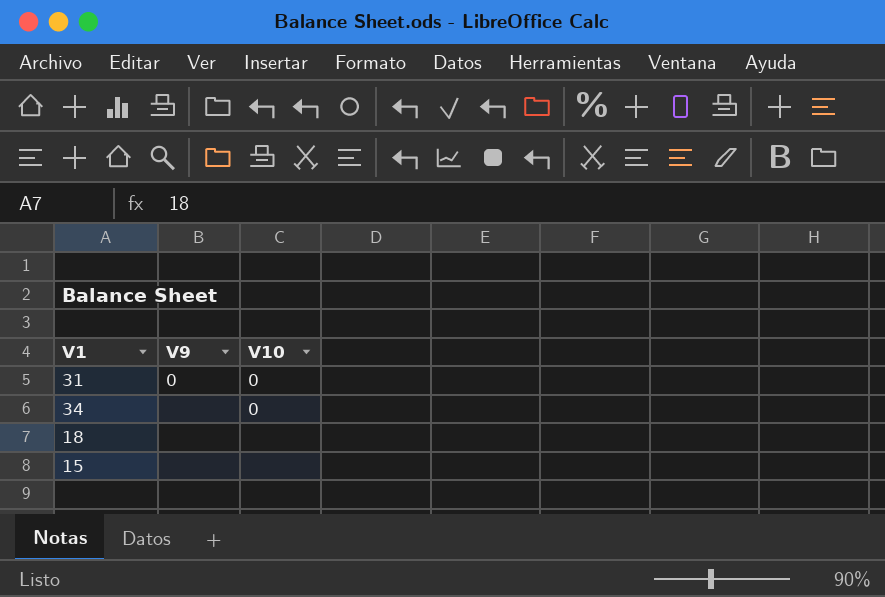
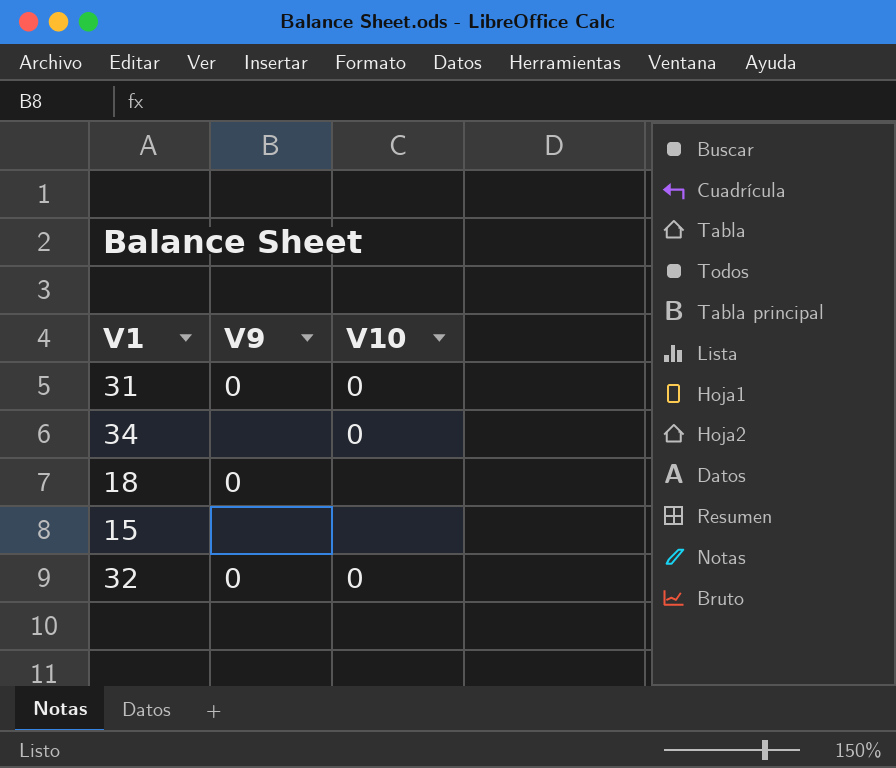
18 | V9: none -> 0
row 32: none -> 0 | 0

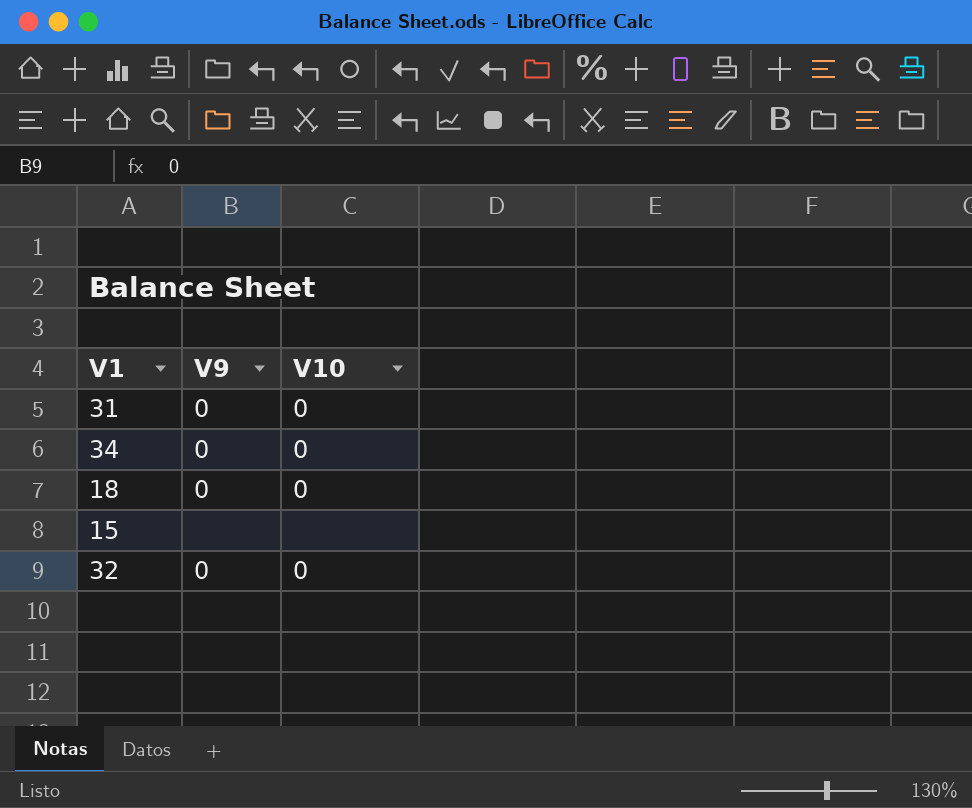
34 | V9: none -> 0
18 | V10: none -> 0

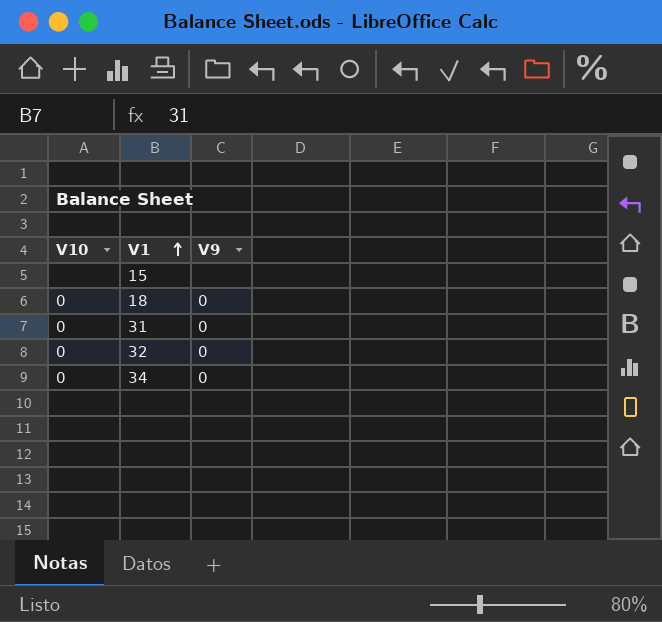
row order: none -> V1 ascending
column V10 | position: 3 -> 1

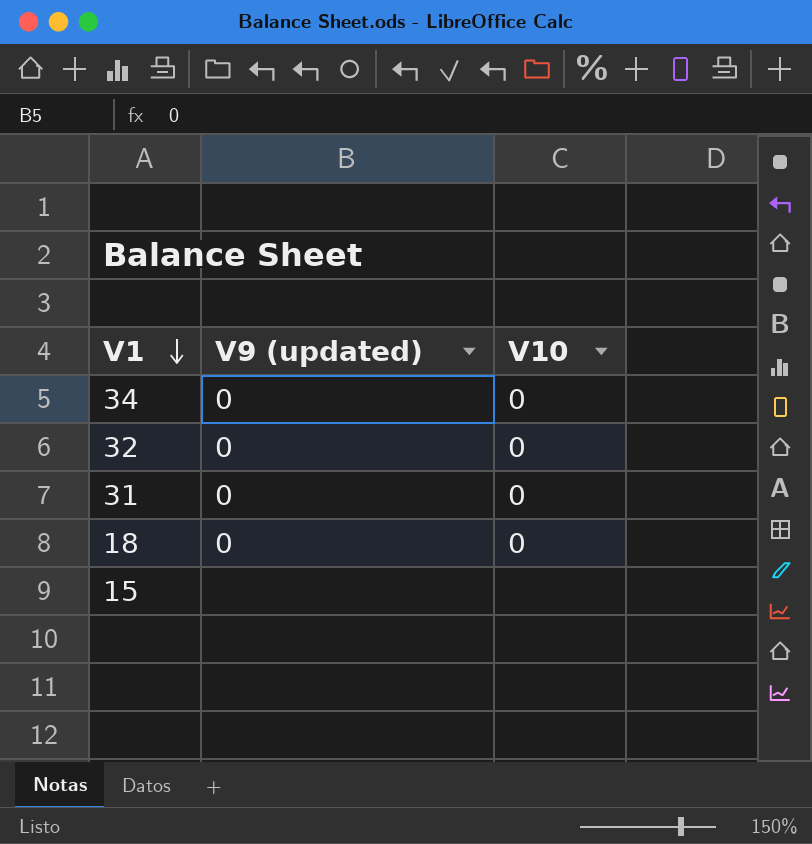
row order: V1 ascending -> V1 descending
column name: V9 -> V9 (updated)
column V10 | position: 1 -> 3

